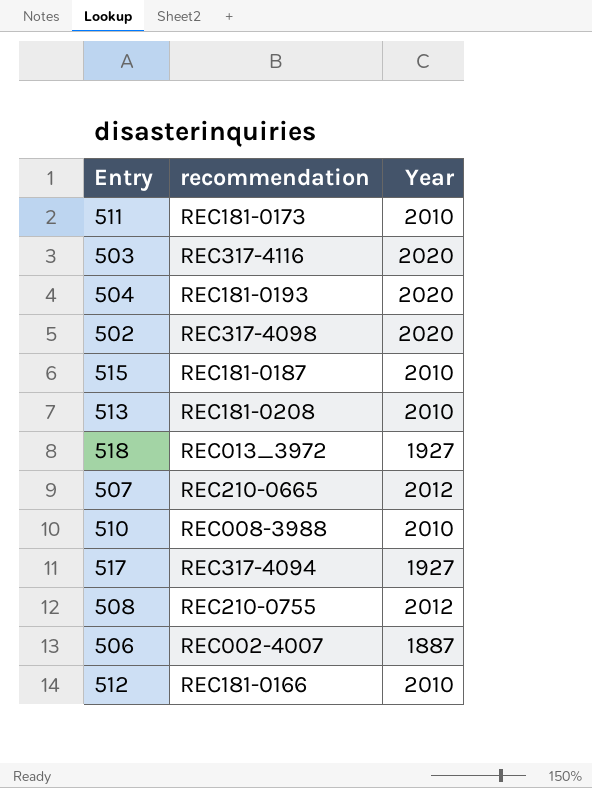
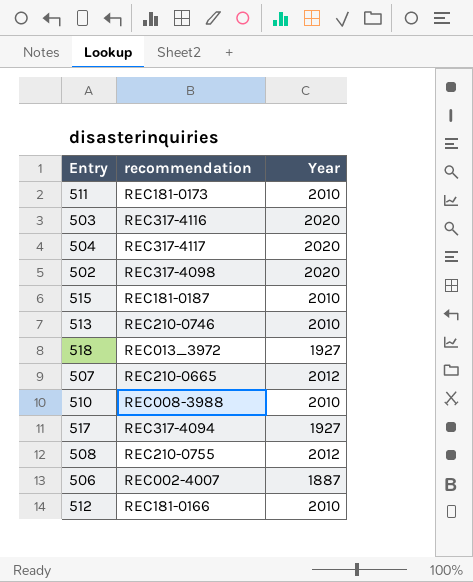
504 | recommendation: REC181-0193 -> REC317-4117
513 | recommendation: REC181-0208 -> REC210-0746

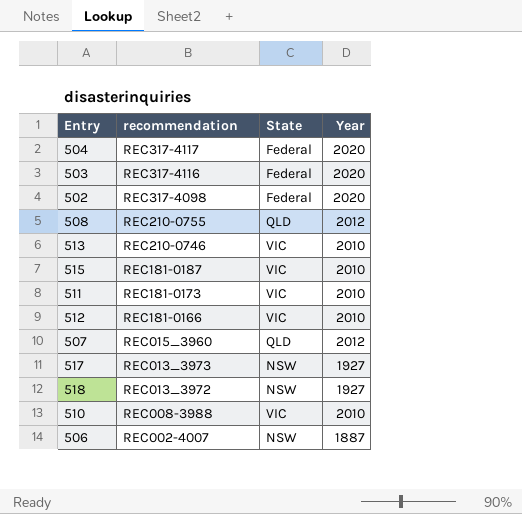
row order: none -> recommendation descending
column State | position: none -> 3
507 | recommendation: REC210-0665 -> REC015_3960
517 | recommendation: REC317-4094 -> REC013_3973

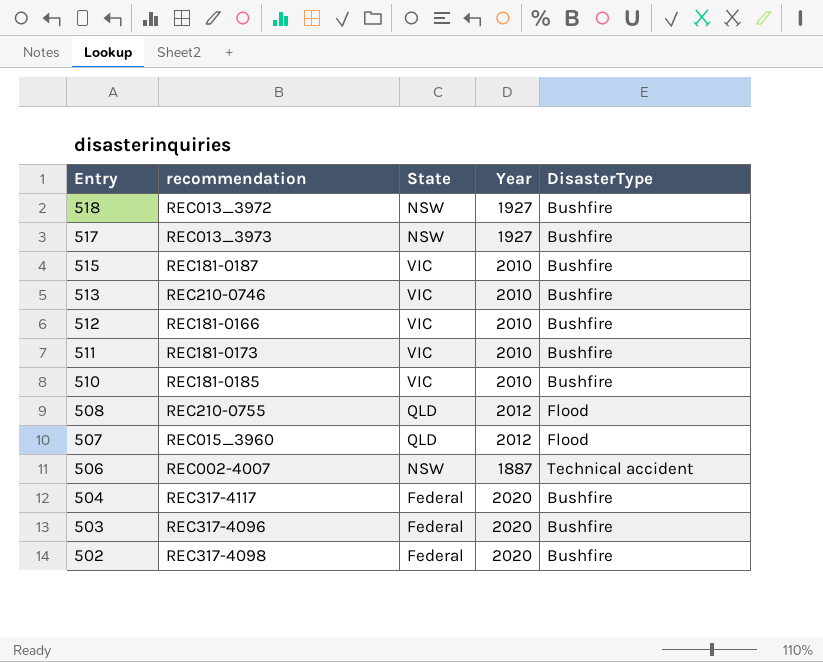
row order: recommendation descending -> Entry descending
column DisasterType | position: none -> 5
510 | recommendation: REC008-3988 -> REC181-0185
503 | recommendation: REC317-4116 -> REC317-4096

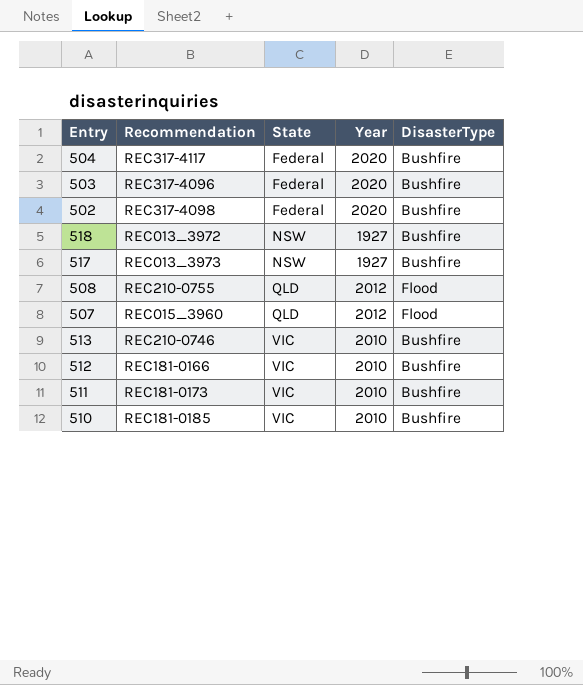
row order: Entry descending -> State ascending
column name: recommendation -> Recommendation
row 515: REC181-0187 | VIC | 2010 | Bushfire -> none
row 506: REC002-4007 | NSW | 1887 | Technical accident -> none

